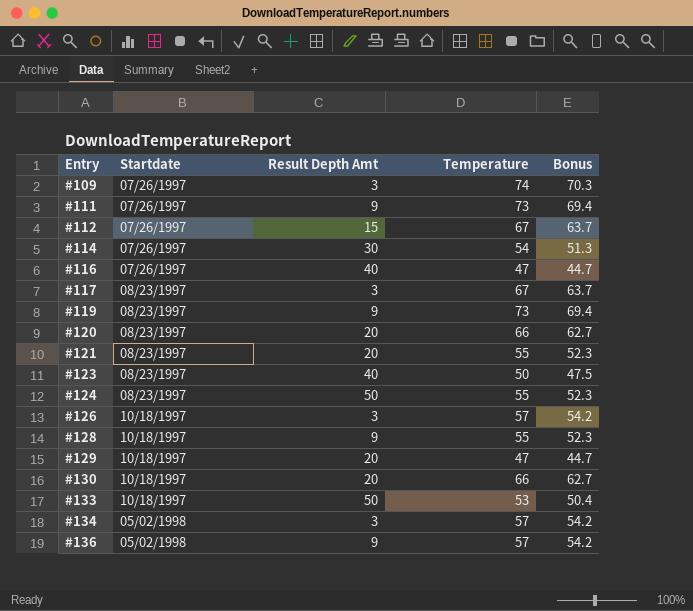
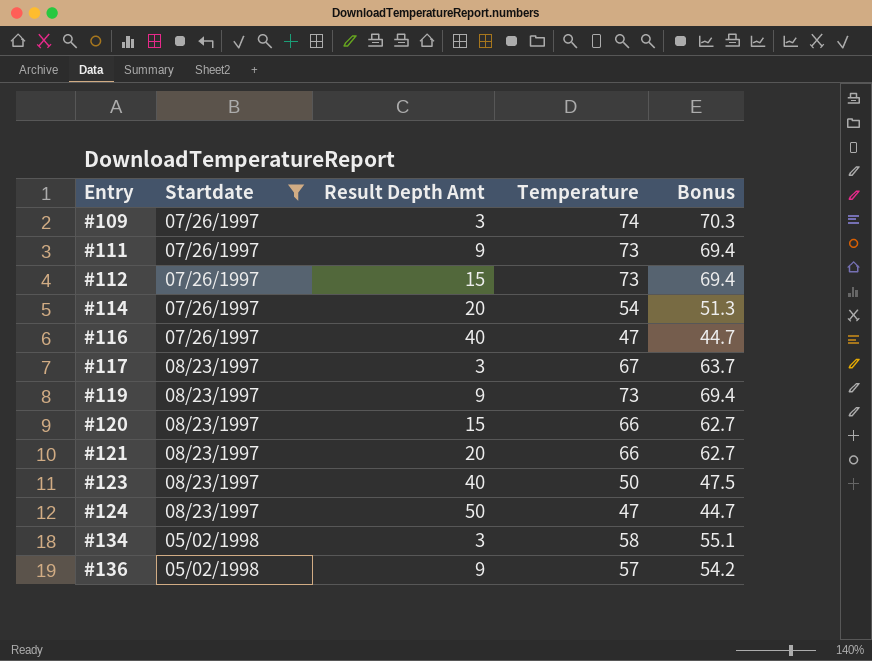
filter: none -> Startdate != 10/18/1997
#112 | Temperature: 67 -> 73
#112 | Bonus: 63.7 -> 69.4
#114 | Result Depth Amt: 30 -> 20
#120 | Result Depth Amt: 20 -> 15
#121 | Temperature: 55 -> 66
#121 | Bonus: 52.3 -> 62.7
#124 | Temperature: 55 -> 47
#124 | Bonus: 52.3 -> 44.7
#134 | Temperature: 57 -> 58
#134 | Bonus: 54.2 -> 55.1

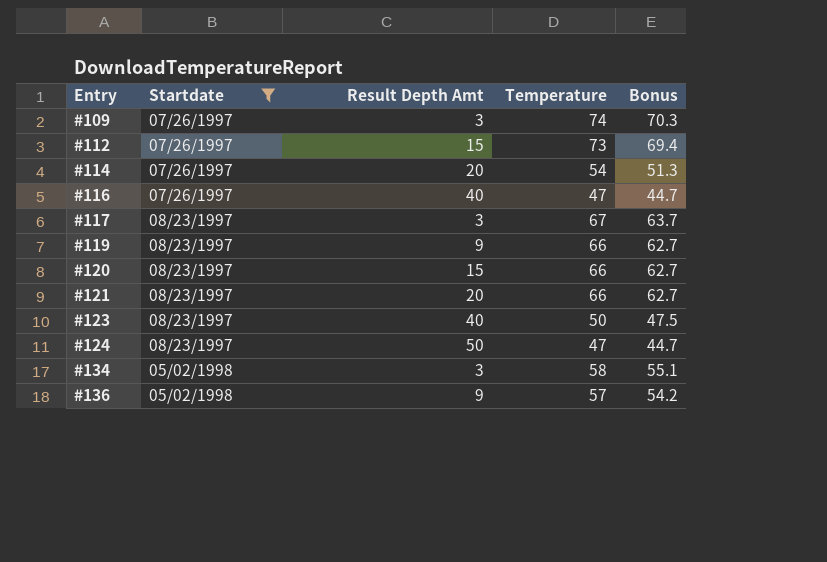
row #111: 07/26/1997 | 9 | 73 | 69.4 -> none
#119 | Temperature: 73 -> 66
#119 | Bonus: 69.4 -> 62.7

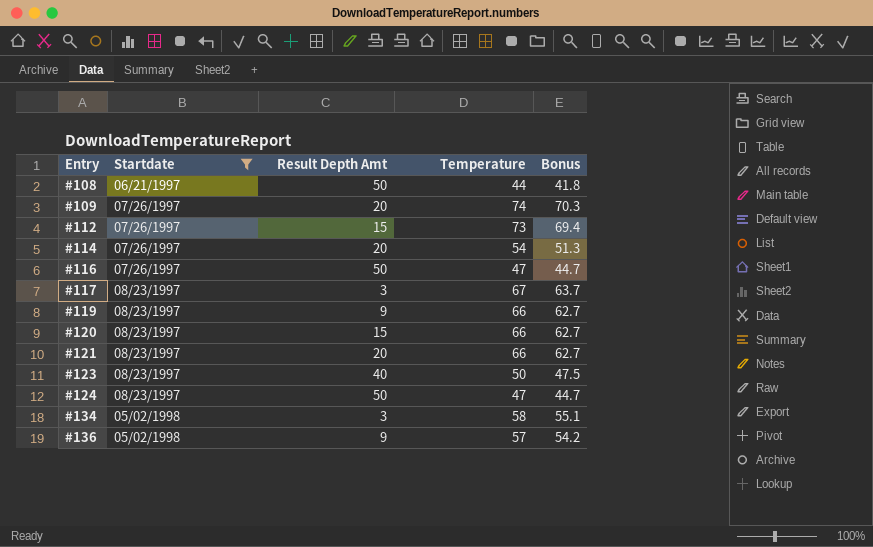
row #108: none -> 06/21/1997 | 50 | 44 | 41.8
#109 | Result Depth Amt: 3 -> 20
#116 | Result Depth Amt: 40 -> 50

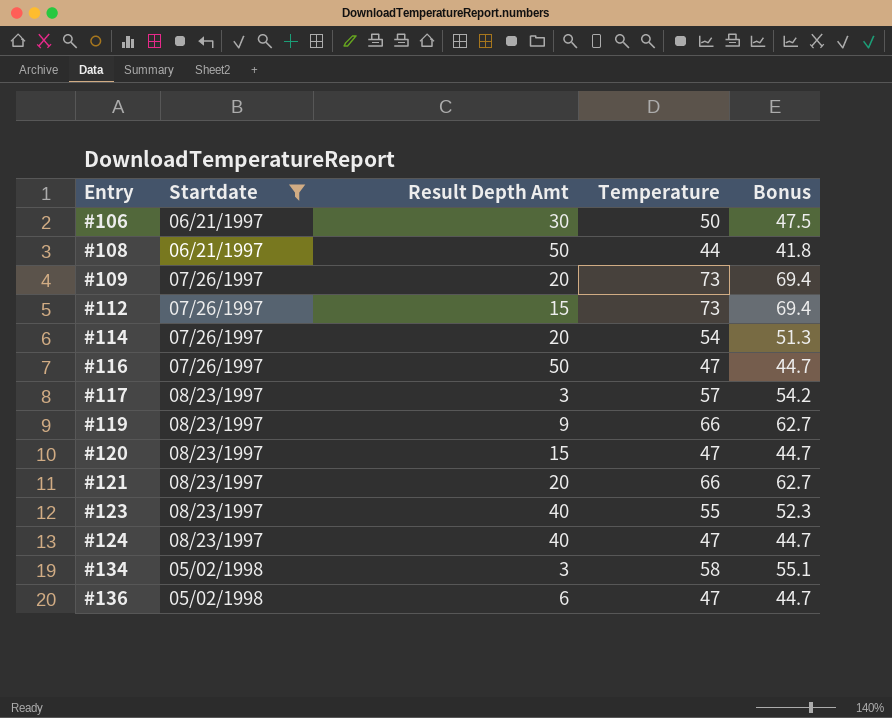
row #106: none -> 06/21/1997 | 30 | 50 | 47.5
#109 | Temperature: 74 -> 73
#109 | Bonus: 70.3 -> 69.4
#117 | Temperature: 67 -> 57
#117 | Bonus: 63.7 -> 54.2
#120 | Temperature: 66 -> 47
#120 | Bonus: 62.7 -> 44.7
#123 | Temperature: 50 -> 55
#123 | Bonus: 47.5 -> 52.3
#124 | Result Depth Amt: 50 -> 40
#136 | Result Depth Amt: 9 -> 6
#136 | Temperature: 57 -> 47
#136 | Bonus: 54.2 -> 44.7

